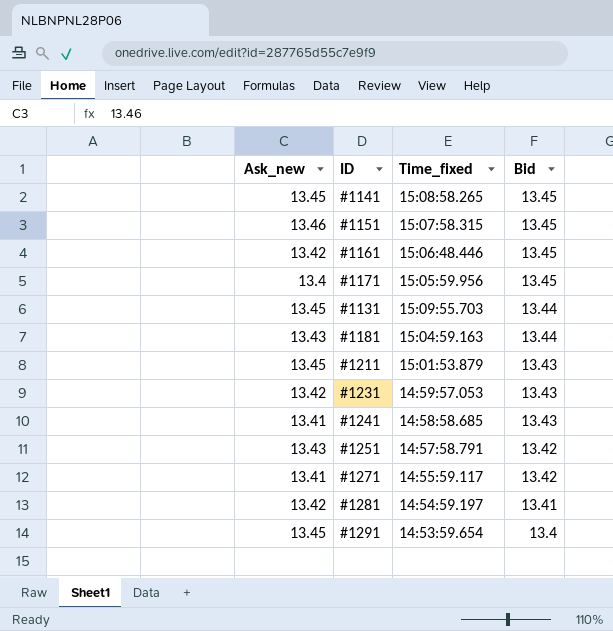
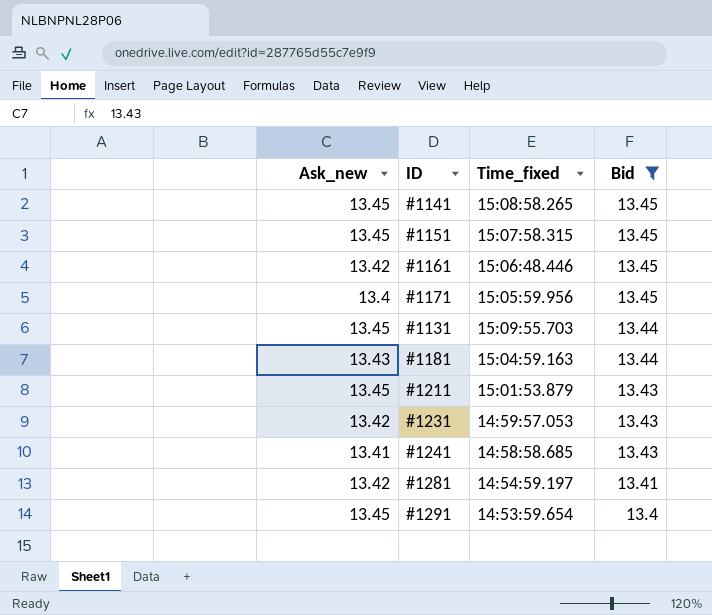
filter: none -> Bid != 13.42
#1151 | Ask_new: 13.46 -> 13.45

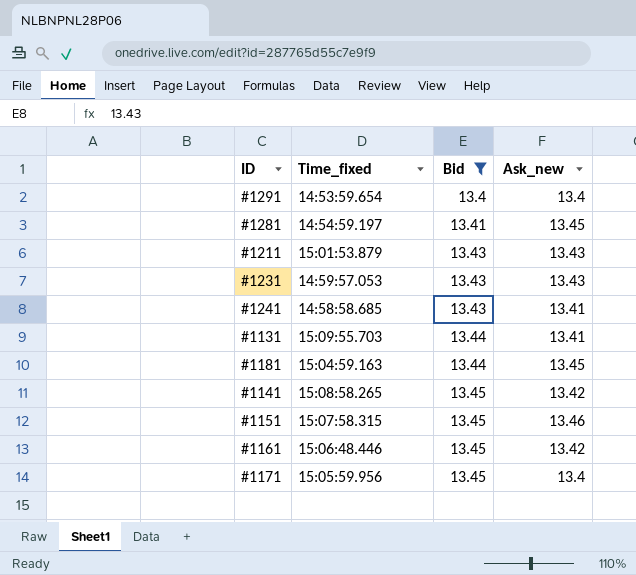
row order: Bid descending -> Bid ascending
column Ask_new | position: 1 -> 4
#1291 | Ask_new: 13.45 -> 13.4
#1281 | Ask_new: 13.42 -> 13.45
#1211 | Ask_new: 13.45 -> 13.43
#1231 | Ask_new: 13.42 -> 13.43
#1131 | Ask_new: 13.45 -> 13.41
#1181 | Ask_new: 13.43 -> 13.45
#1141 | Ask_new: 13.45 -> 13.42
#1151 | Ask_new: 13.45 -> 13.46

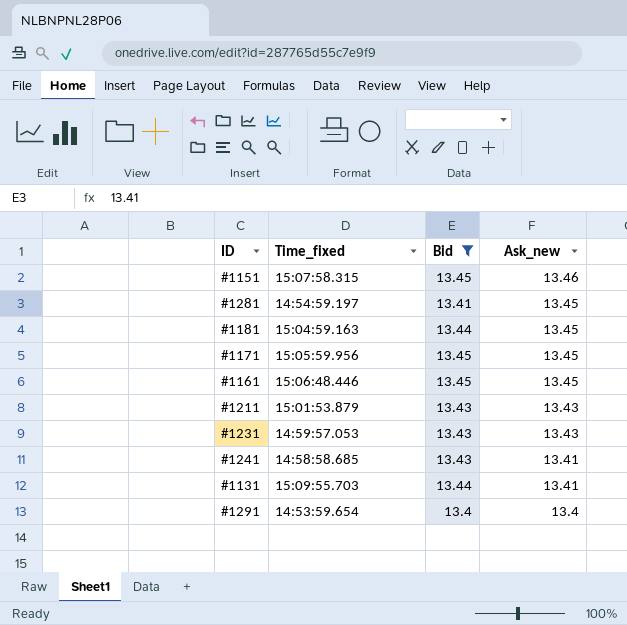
row order: Bid ascending -> Ask_new descending
row #1141: 15:08:58.265 | 13.45 | 13.42 -> none
#1171 | Ask_new: 13.4 -> 13.45
#1161 | Ask_new: 13.42 -> 13.45

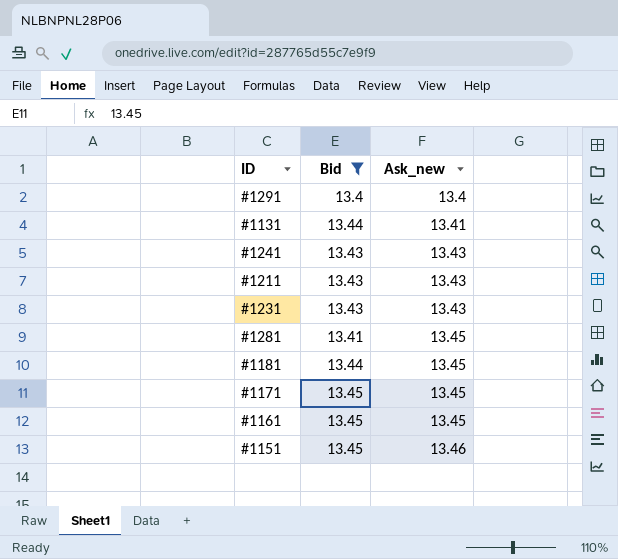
row order: Ask_new descending -> Ask_new ascending
column Time_fixed | position: 2 -> none
#1241 | Ask_new: 13.41 -> 13.43

